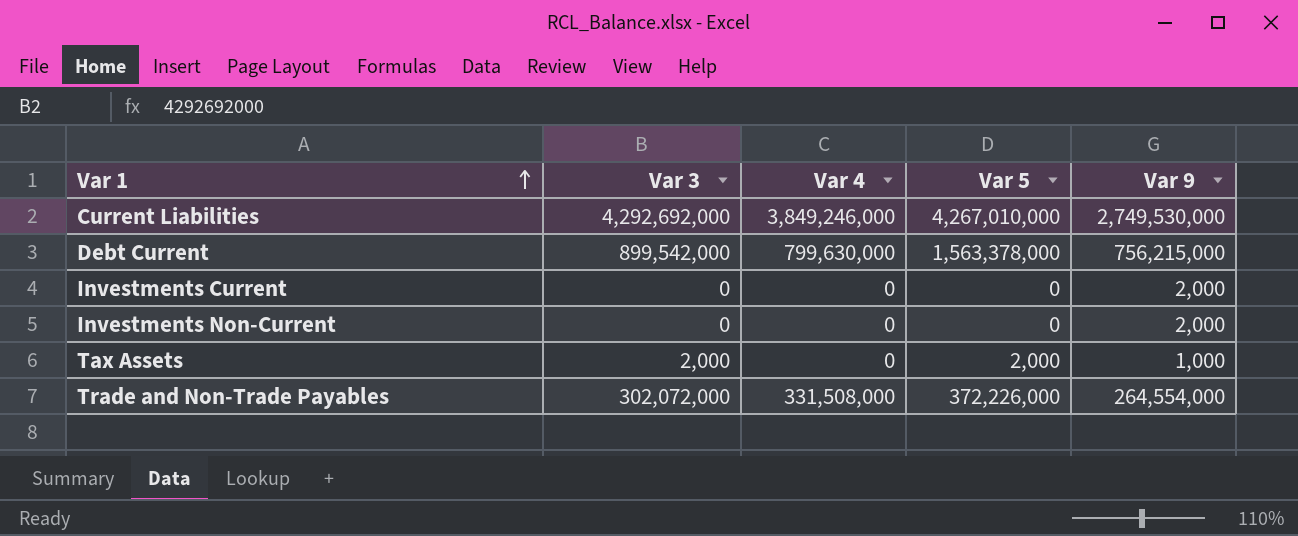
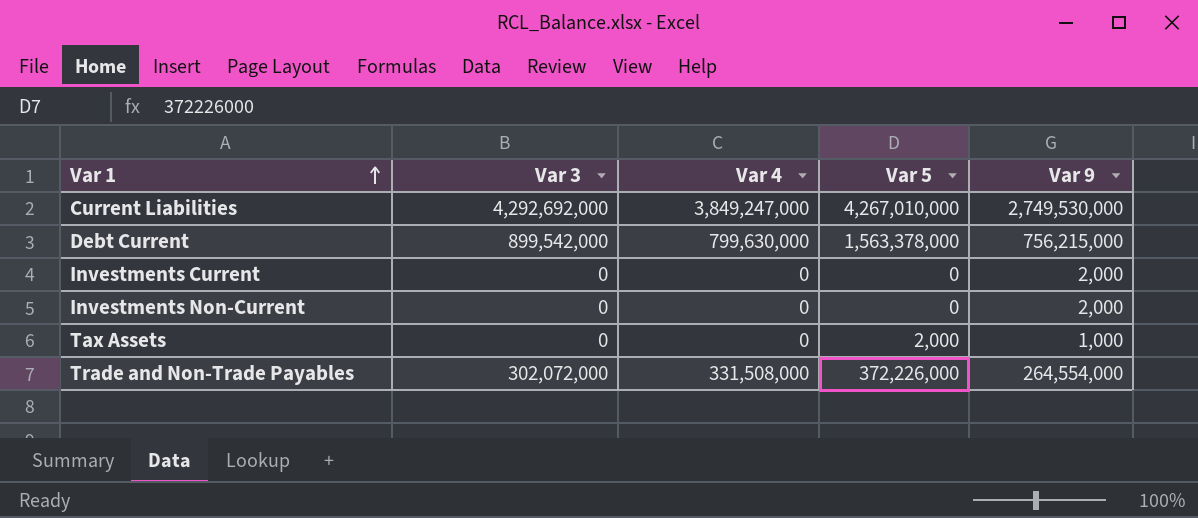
Current Liabilities | Var 4: 3,849,246,000 -> 3,849,247,000
Tax Assets | Var 3: 2,000 -> 0

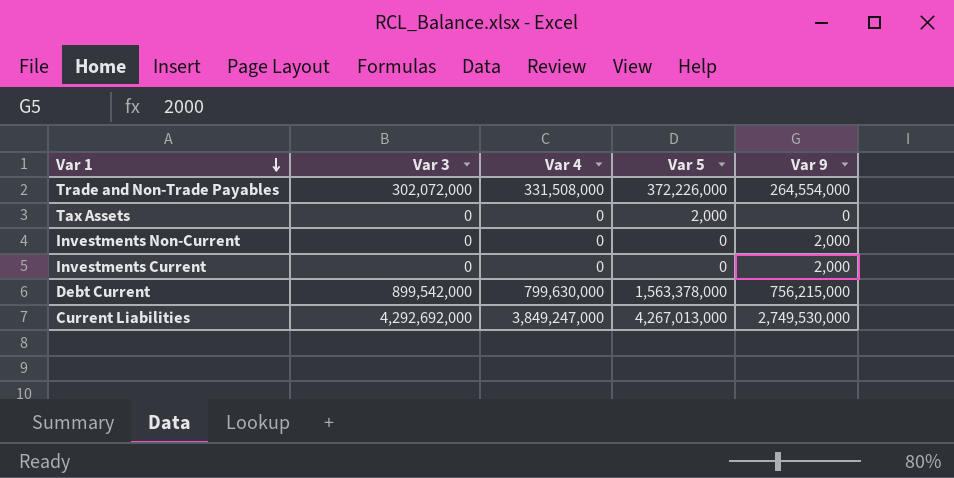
row order: Var 1 ascending -> Var 1 descending
Tax Assets | Var 9: 1,000 -> 0
Current Liabilities | Var 5: 4,267,010,000 -> 4,267,013,000

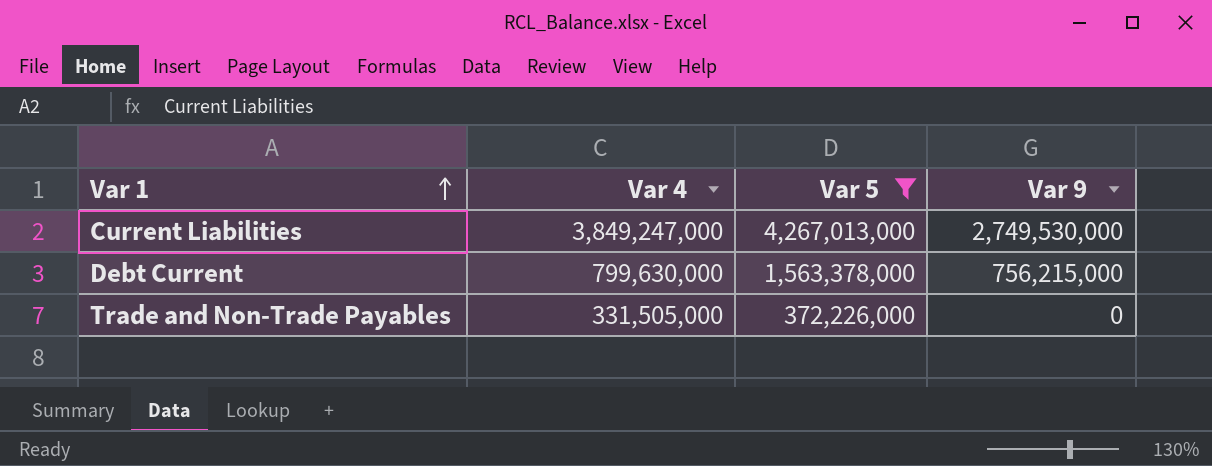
filter: none -> Var 5 >= 372,226,000
row order: Var 1 descending -> Var 1 ascending
column Var 3 | position: 2 -> none
Trade and Non-Trade Payables | Var 4: 331,508,000 -> 331,505,000
Trade and Non-Trade Payables | Var 9: 264,554,000 -> 0

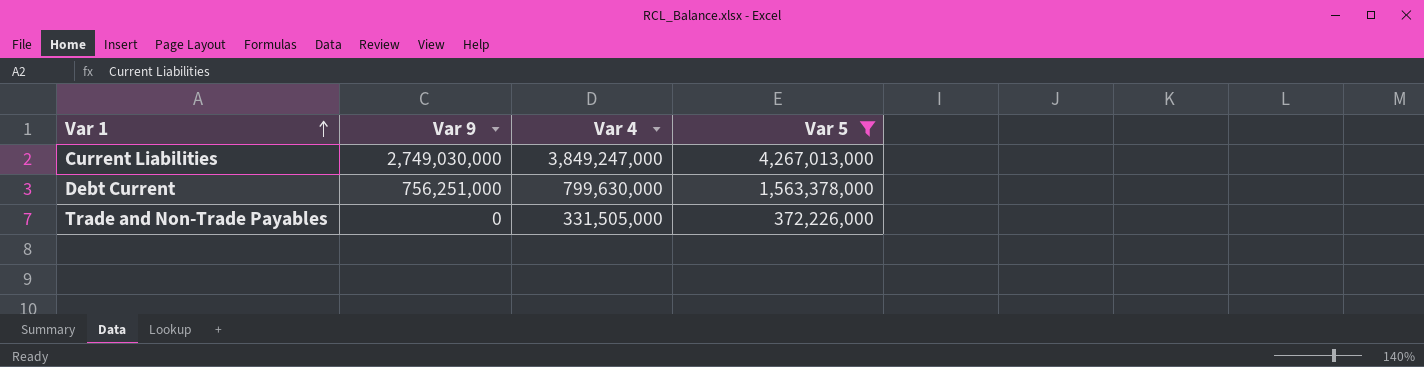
column Var 9 | position: 4 -> 2
Current Liabilities | Var 9: 2,749,530,000 -> 2,749,030,000
Debt Current | Var 9: 756,215,000 -> 756,251,000

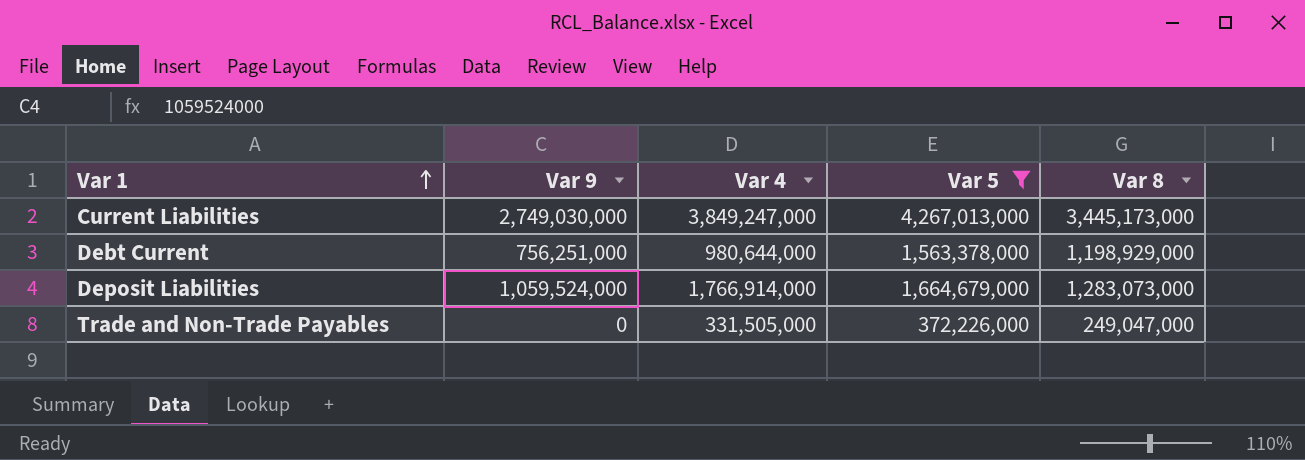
column Var 8 | position: none -> 5
Debt Current | Var 4: 799,630,000 -> 980,644,000
row Deposit Liabilities: none -> 1,059,524,000 | 1,766,914,000 | 1,664,679,000 | 1,283,073,000

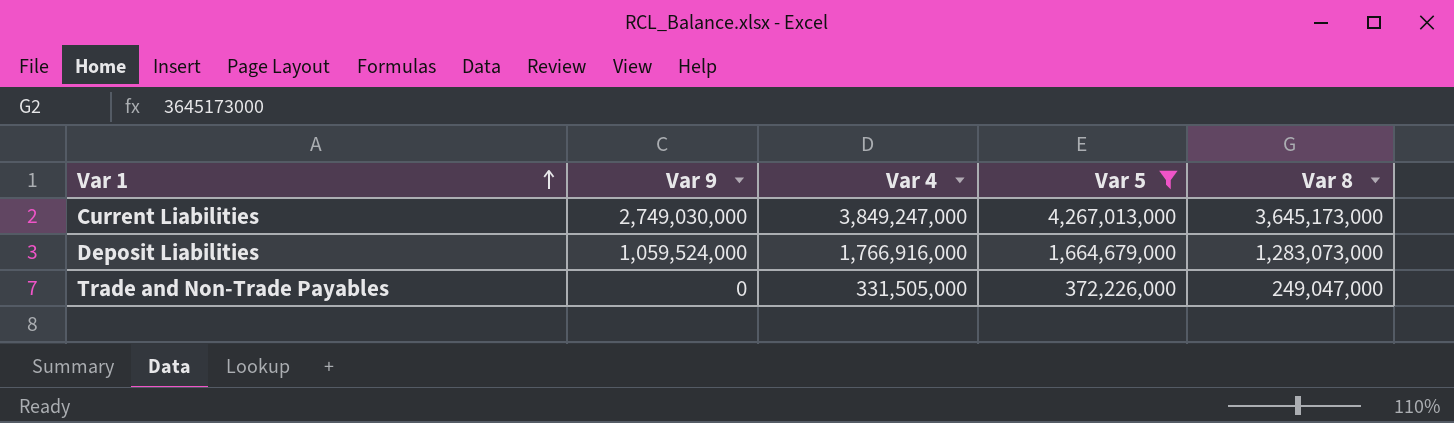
row Debt Current: 756,251,000 | 980,644,000 | 1,563,378,000 | 1,198,929,000 -> none
Current Liabilities | Var 8: 3,445,173,000 -> 3,645,173,000
Deposit Liabilities | Var 4: 1,766,914,000 -> 1,766,916,000

